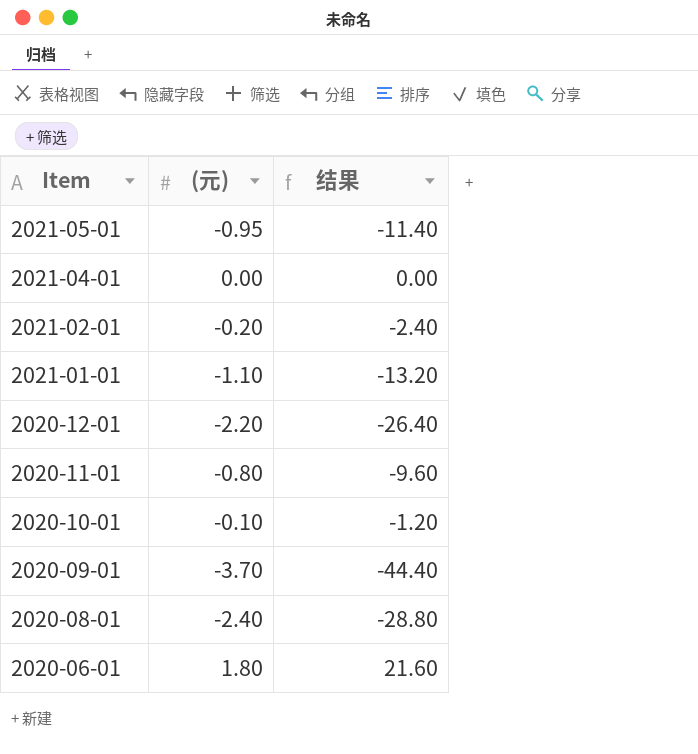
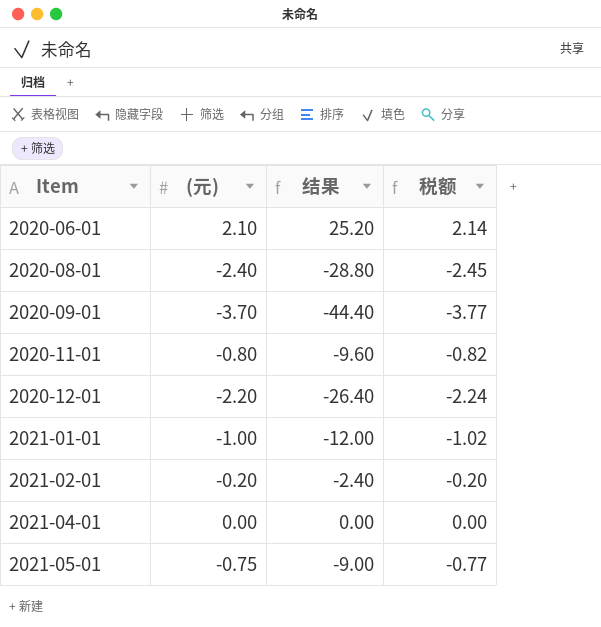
row order: Item descending -> Item ascending
column 税额 | formula: none -> [(元)] * 1.02
row 2020-10-01: -0.10 | -1.20 -> none
2020-06-01 | (元): 1.80 -> 2.10
2020-06-01 | 结果: 21.60 -> 25.20
2021-01-01 | (元): -1.10 -> -1.00
2021-01-01 | 结果: -13.20 -> -12.00
2021-05-01 | (元): -0.95 -> -0.75
2021-05-01 | 结果: -11.40 -> -9.00

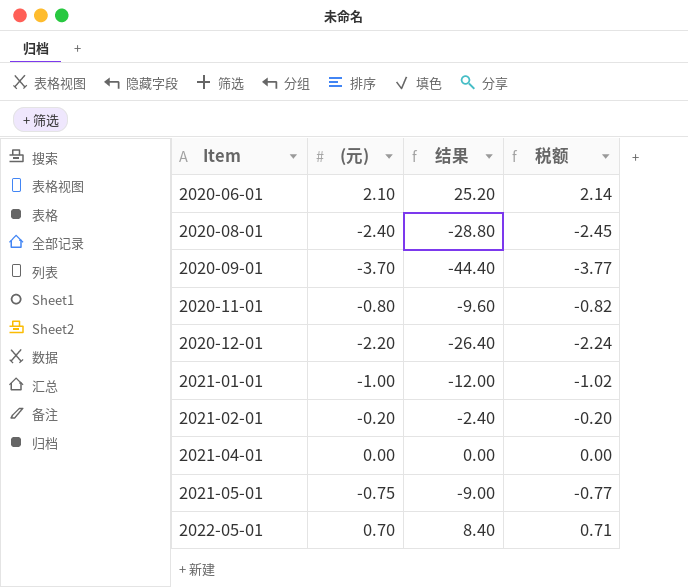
row 2022-05-01: none -> 0.70 | 8.40 | 0.71

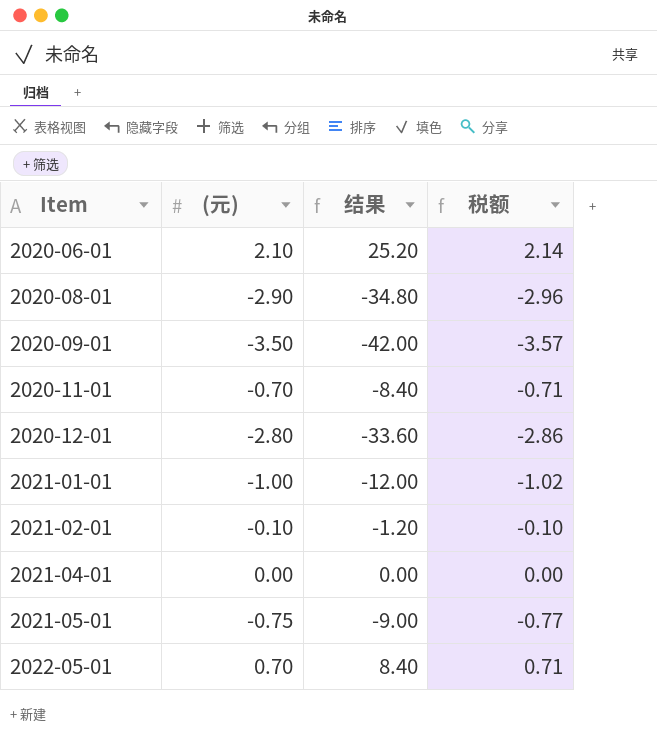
2020-08-01 | (元): -2.40 -> -2.90
2020-08-01 | 结果: -28.80 -> -34.80
2020-08-01 | 税额: -2.45 -> -2.96
2020-09-01 | (元): -3.70 -> -3.50
2020-09-01 | 结果: -44.40 -> -42.00
2020-09-01 | 税额: -3.77 -> -3.57
2020-11-01 | (元): -0.80 -> -0.70
2020-11-01 | 结果: -9.60 -> -8.40
2020-11-01 | 税额: -0.82 -> -0.71
2020-12-01 | (元): -2.20 -> -2.80
2020-12-01 | 结果: -26.40 -> -33.60
2020-12-01 | 税额: -2.24 -> -2.86
2021-02-01 | (元): -0.20 -> -0.10
2021-02-01 | 结果: -2.40 -> -1.20
2021-02-01 | 税额: -0.20 -> -0.10

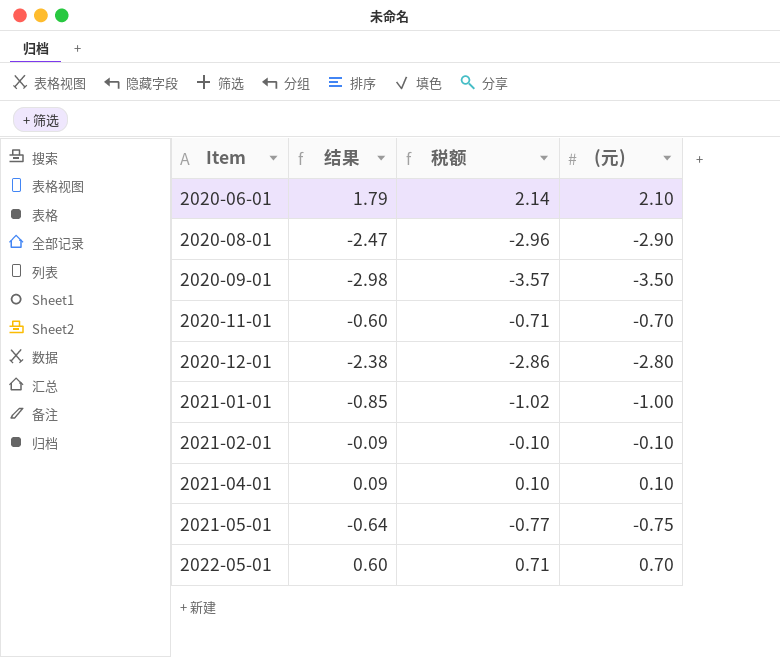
column 结果 | formula: [(元)] * 12 -> [(元)] * 0.85
column (元) | position: 2 -> 4
2021-04-01 | 税额: 0.00 -> 0.10
2021-04-01 | (元): 0.00 -> 0.10

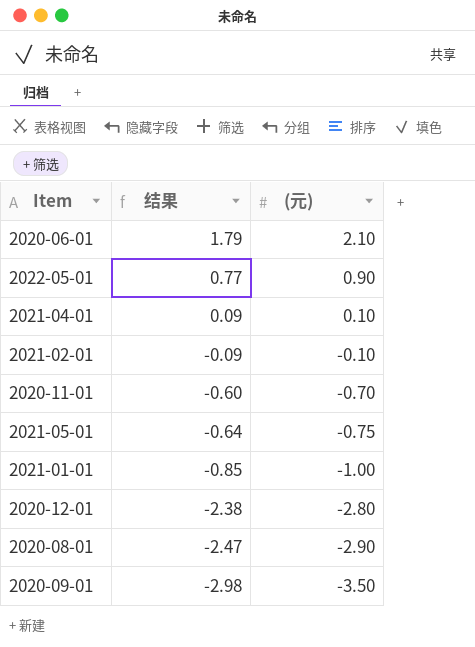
row order: Item ascending -> 结果 descending
column 税额 | formula: [(元)] * 1.02 -> none
2022-05-01 | 结果: 0.60 -> 0.77
2022-05-01 | (元): 0.70 -> 0.90

